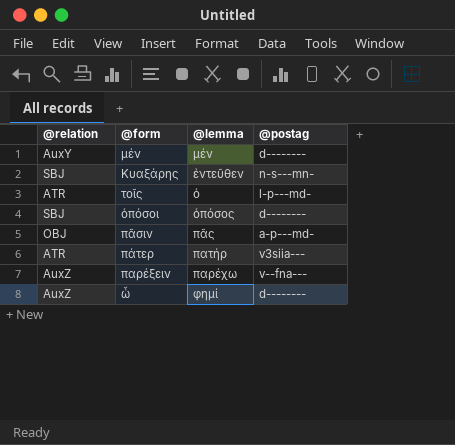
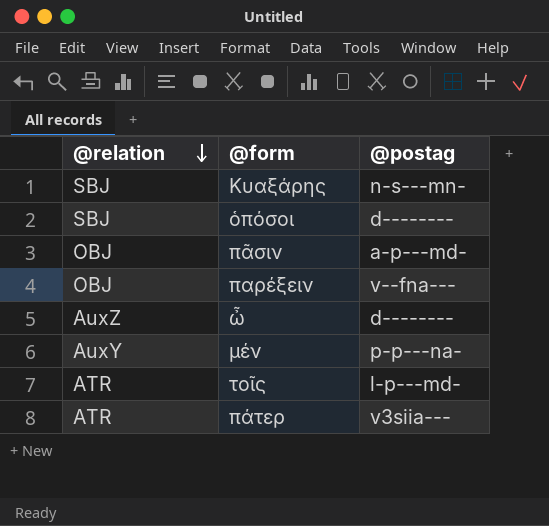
row order: none -> @relation descending
column @lemma | position: 3 -> none
παρέξειν | @relation: AuxZ -> OBJ
μέν | @postag: d-------- -> p-p---na-

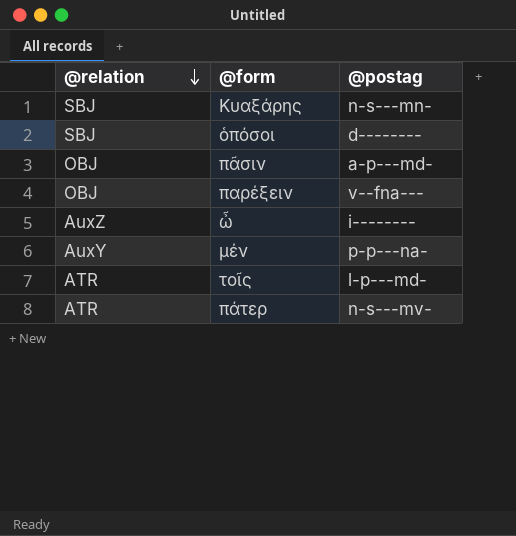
ὦ | @postag: d-------- -> i--------
πάτερ | @postag: v3siia--- -> n-s---mv-

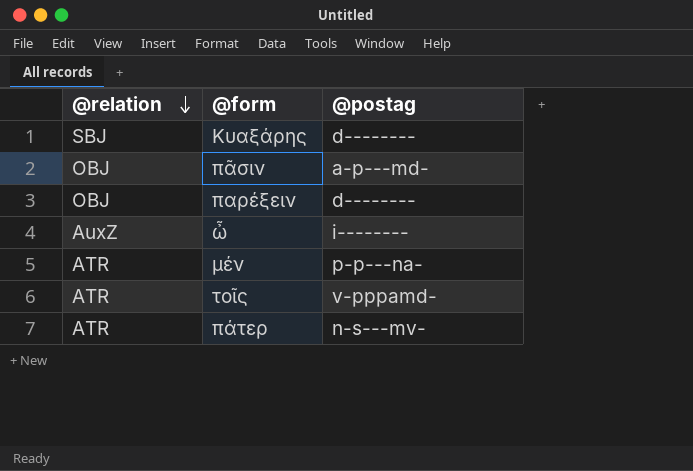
row ὁπόσοι: SBJ | d-------- -> none
Κυαξάρης | @postag: n-s---mn- -> d--------
παρέξειν | @postag: v--fna--- -> d--------
μέν | @relation: AuxY -> ATR
τοῖς | @postag: l-p---md- -> v-pppamd-

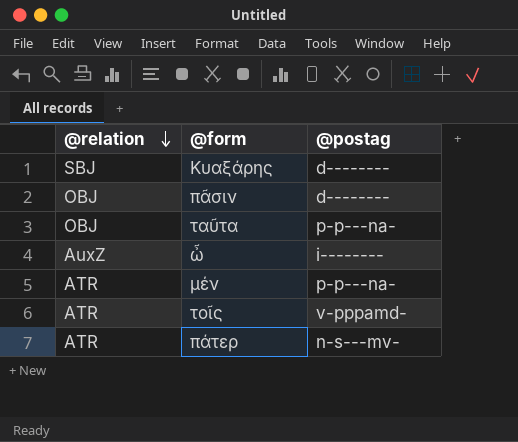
row παρέξειν: OBJ | d-------- -> none
πᾶσιν | @postag: a-p---md- -> d--------
row ταῦτα: none -> OBJ | p-p---na-

